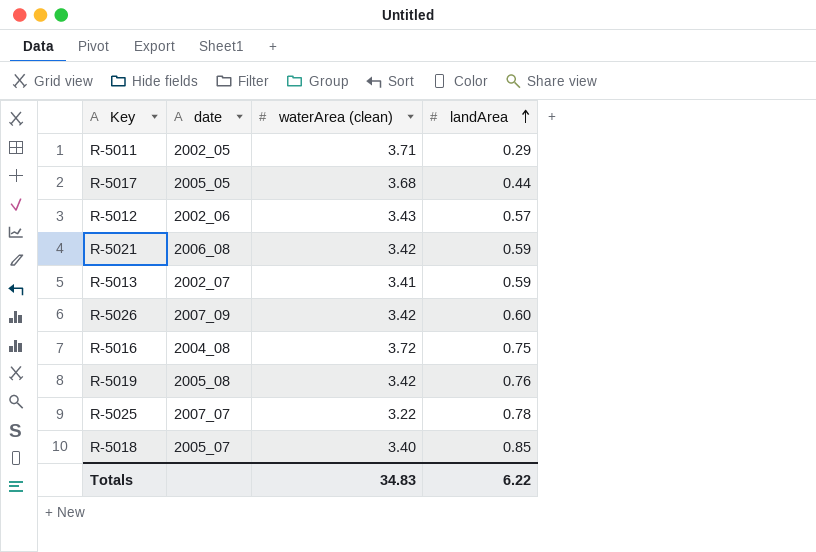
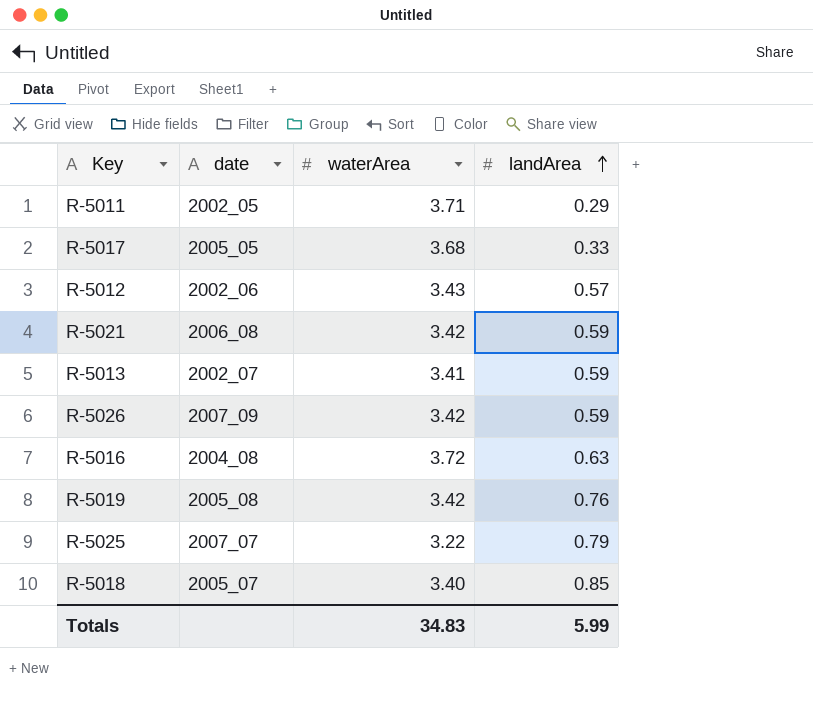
column name: waterArea (clean) -> waterArea
R-5017 | landArea: 0.44 -> 0.33
R-5026 | landArea: 0.60 -> 0.59
R-5016 | landArea: 0.75 -> 0.63
R-5025 | landArea: 0.78 -> 0.79
Totals | landArea: 6.22 -> 5.99

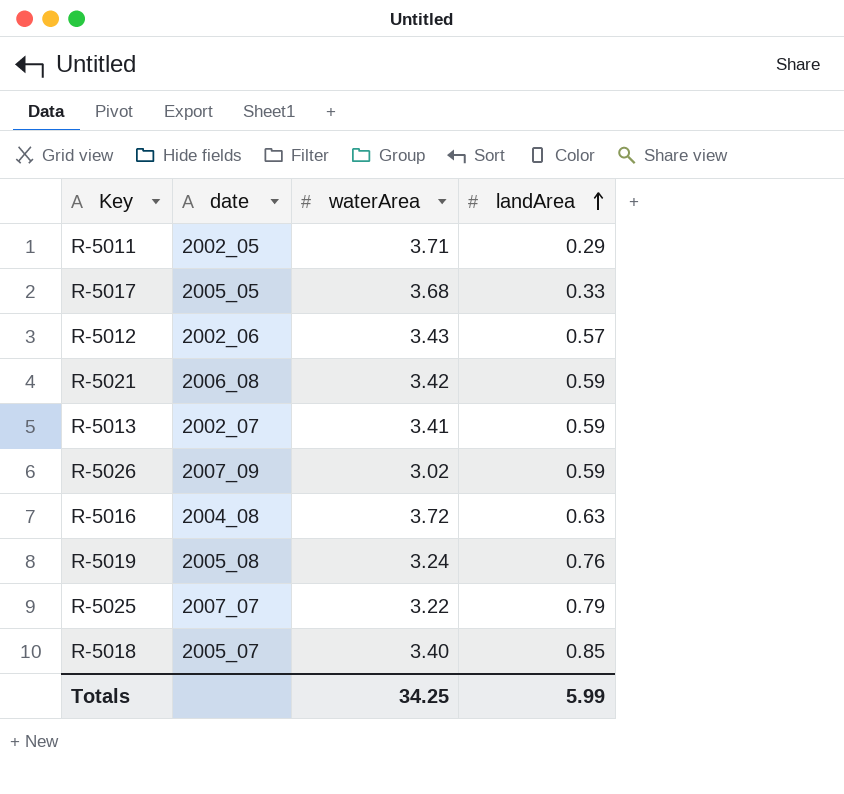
R-5026 | waterArea: 3.42 -> 3.02
R-5019 | waterArea: 3.42 -> 3.24
Totals | waterArea: 34.83 -> 34.25

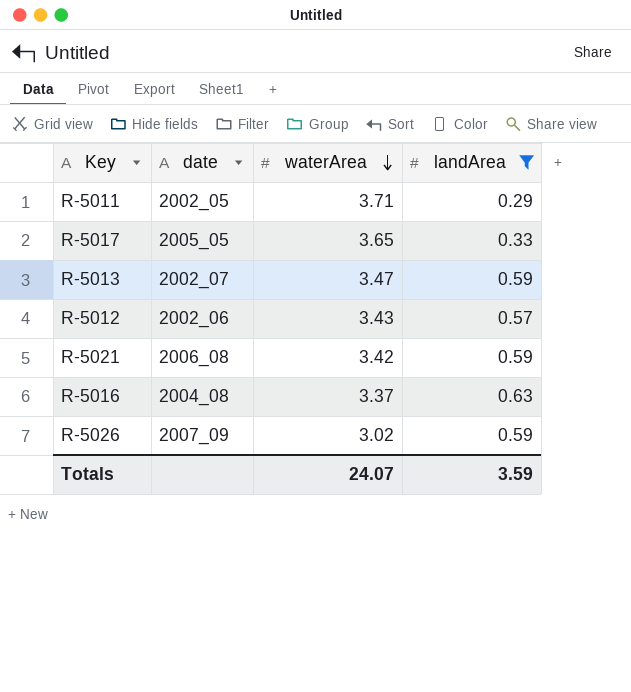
filter: none -> landArea <= 0.63
row order: landArea ascending -> waterArea descending
R-5017 | waterArea: 3.68 -> 3.65
R-5013 | waterArea: 3.41 -> 3.47
R-5016 | waterArea: 3.72 -> 3.37
Totals | waterArea: 34.25 -> 24.07
Totals | landArea: 5.99 -> 3.59

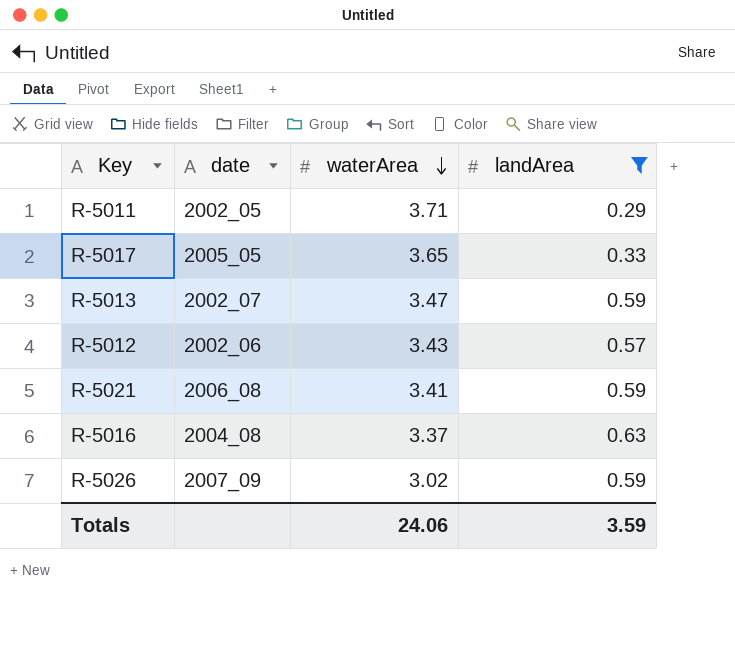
R-5021 | waterArea: 3.42 -> 3.41
Totals | waterArea: 24.07 -> 24.06

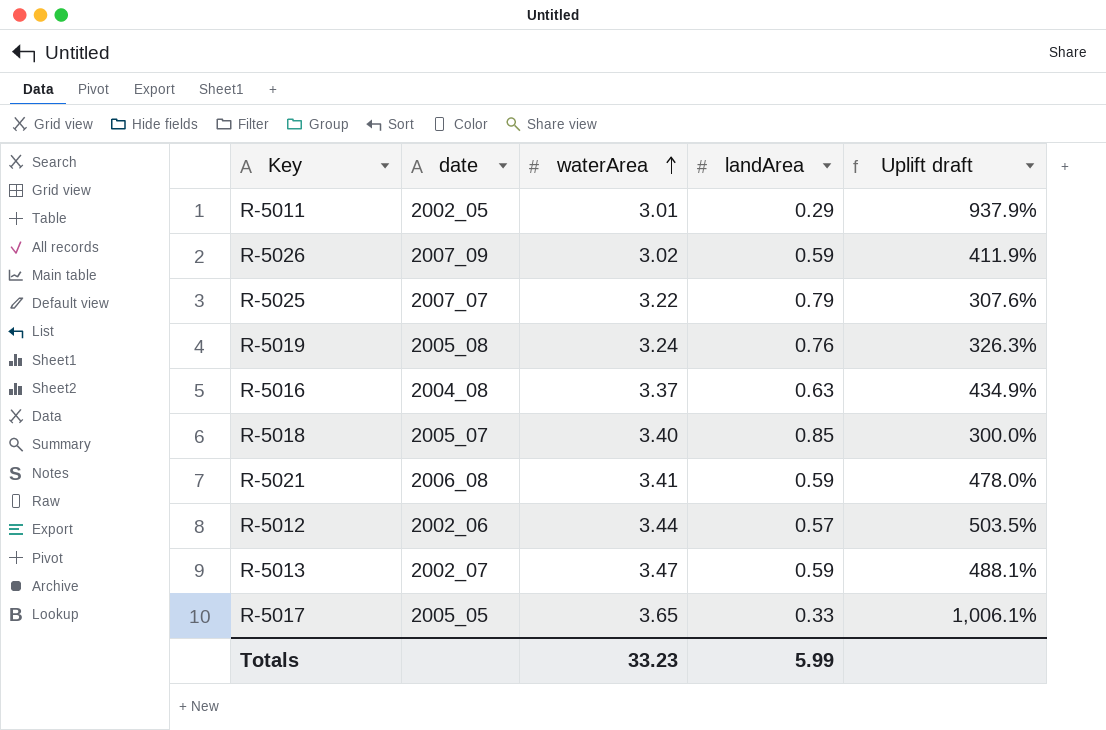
filter: landArea <= 0.63 -> none
row order: waterArea descending -> waterArea ascending
column Uplift draft | formula: none -> ([waterArea] - [landArea]) / [landArea]
R-5011 | waterArea: 3.71 -> 3.01
R-5012 | waterArea: 3.43 -> 3.44
Totals | waterArea: 24.06 -> 33.23
Totals | landArea: 3.59 -> 5.99

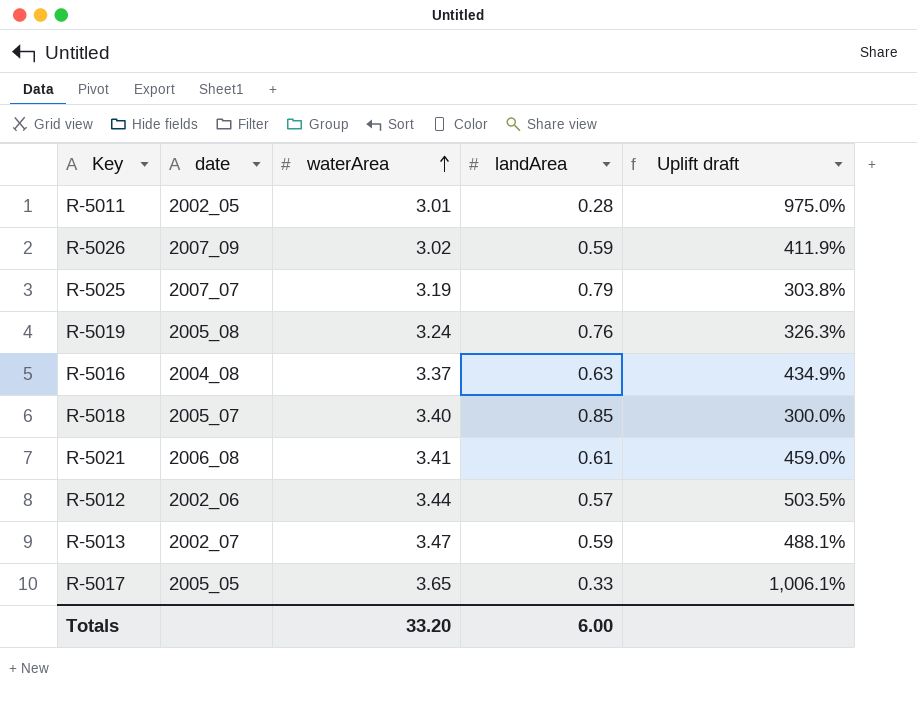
R-5011 | landArea: 0.29 -> 0.28
R-5011 | Uplift draft: 937.9% -> 975.0%
R-5025 | waterArea: 3.22 -> 3.19
R-5025 | Uplift draft: 307.6% -> 303.8%
R-5021 | landArea: 0.59 -> 0.61
R-5021 | Uplift draft: 478.0% -> 459.0%
Totals | waterArea: 33.23 -> 33.20
Totals | landArea: 5.99 -> 6.00

